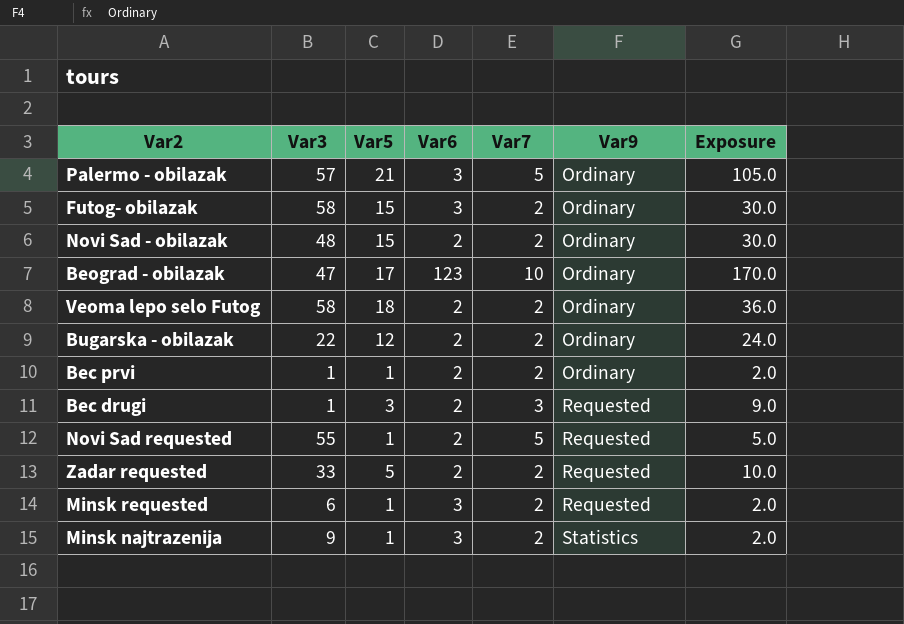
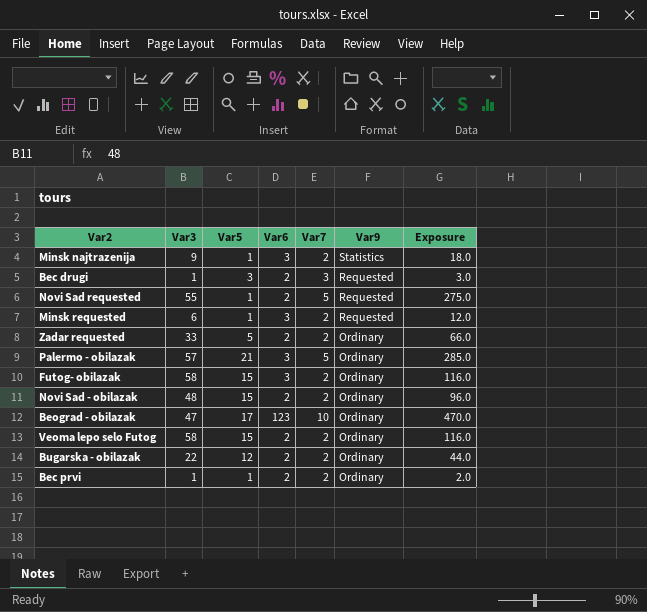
row order: Var9 ascending -> Var9 descending
column Exposure | formula: [Var5] * [Var7] -> [Var3] * [Var7]
Zadar requested | Var9: Requested -> Ordinary
Veoma lepo selo Futog | Var5: 18 -> 15

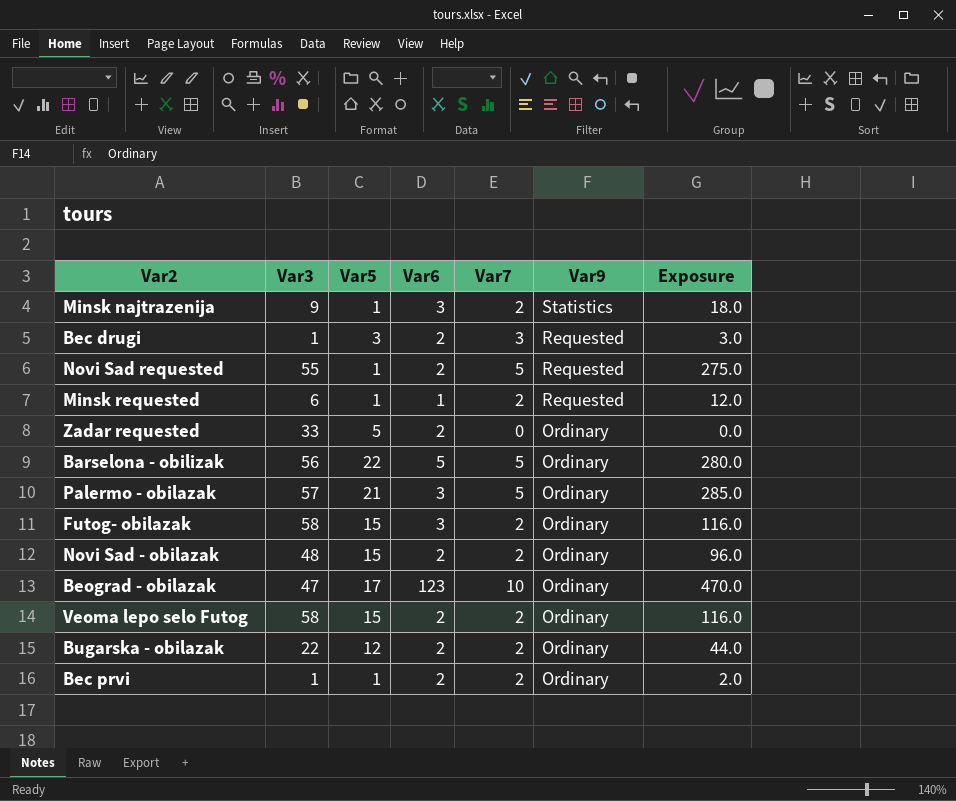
Minsk requested | Var6: 3 -> 1
Zadar requested | Var7: 2 -> 0
Zadar requested | Exposure: 66.0 -> 0.0
row Barselona - obilizak: none -> 56 | 22 | 5 | 5 | Ordinary | 280.0

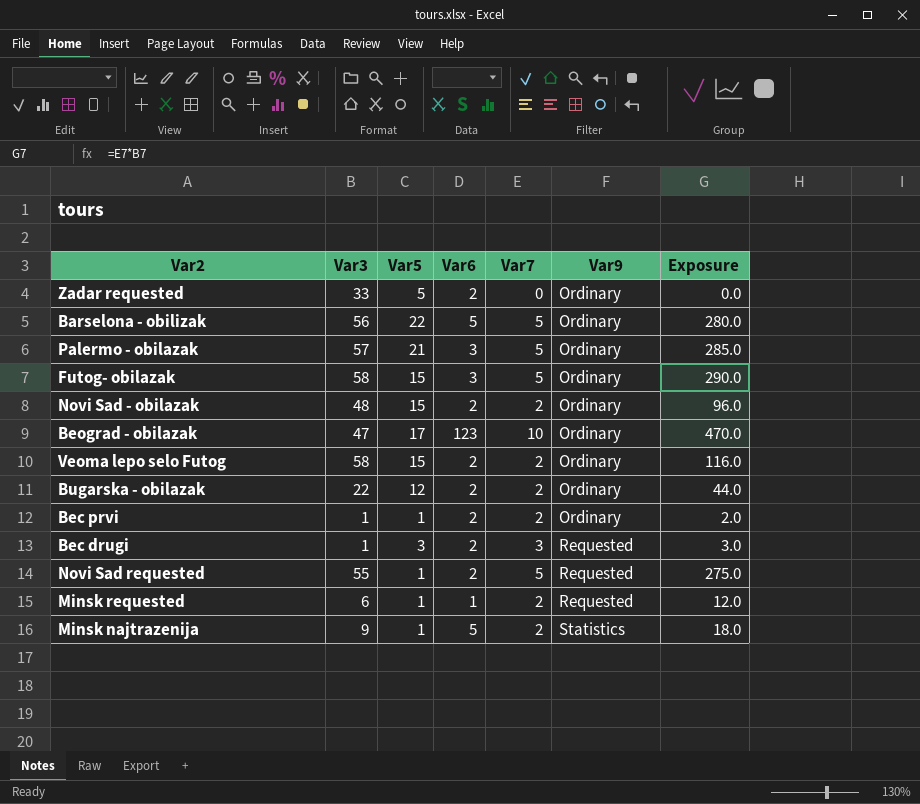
row order: Var9 descending -> Var9 ascending
Futog- obilazak | Var7: 2 -> 5
Futog- obilazak | Exposure: 116.0 -> 290.0
Minsk najtrazenija | Var6: 3 -> 5

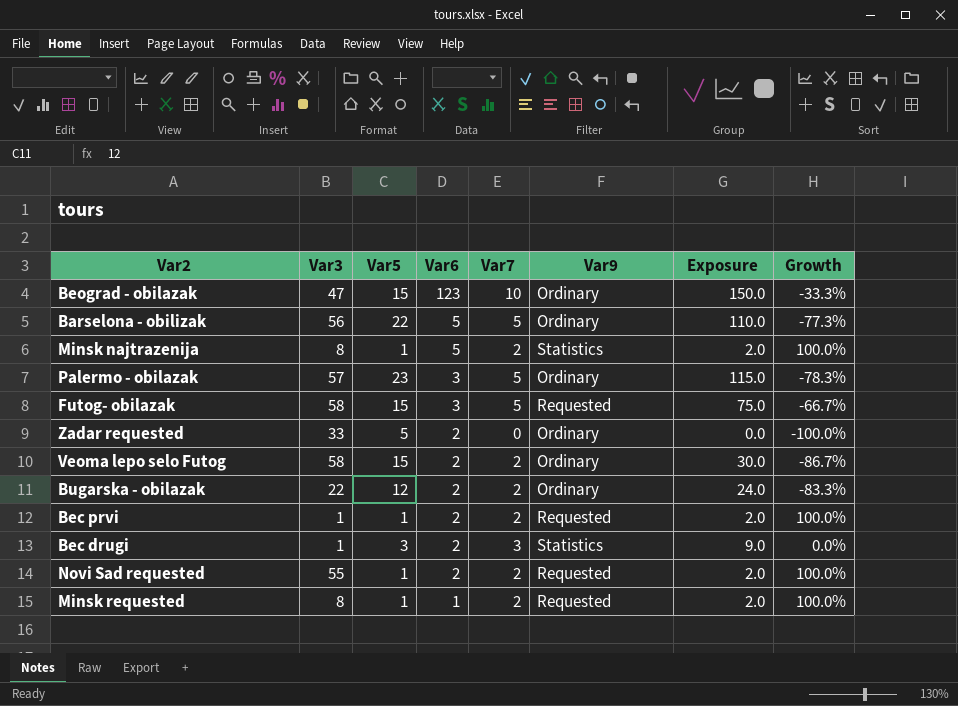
row order: Var9 ascending -> Var6 descending
column Exposure | formula: [Var3] * [Var7] -> [Var5] * [Var7]
column Growth | formula: none -> ([Var7] - [Var5]) / [Var5]
row Novi Sad - obilazak: 48 | 15 | 2 | 2 | Ordinary | 96.0 -> none
Beograd - obilazak | Var5: 17 -> 15
Minsk najtrazenija | Var3: 9 -> 8
Palermo - obilazak | Var5: 21 -> 23
Futog- obilazak | Var9: Ordinary -> Requested
Bec prvi | Var9: Ordinary -> Requested
Bec drugi | Var9: Requested -> Statistics
Novi Sad requested | Var7: 5 -> 2
Minsk requested | Var3: 6 -> 8

